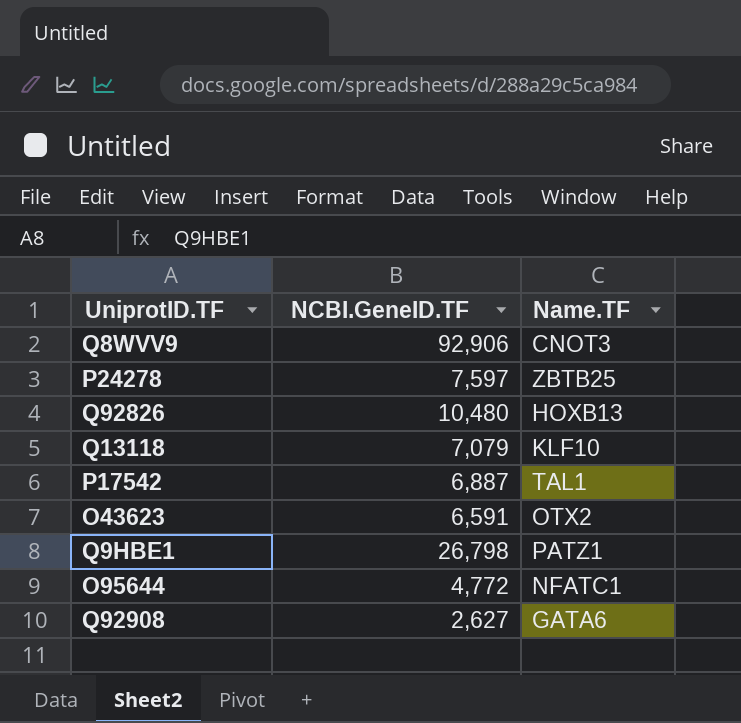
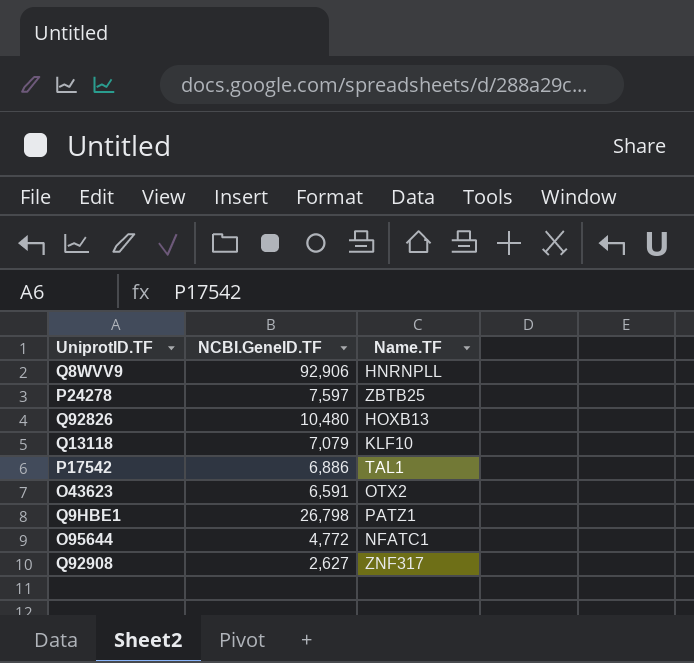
Q8WVV9 | Name.TF: CNOT3 -> HNRNPLL
P17542 | NCBI.GeneID.TF: 6,887 -> 6,886
Q92908 | Name.TF: GATA6 -> ZNF317

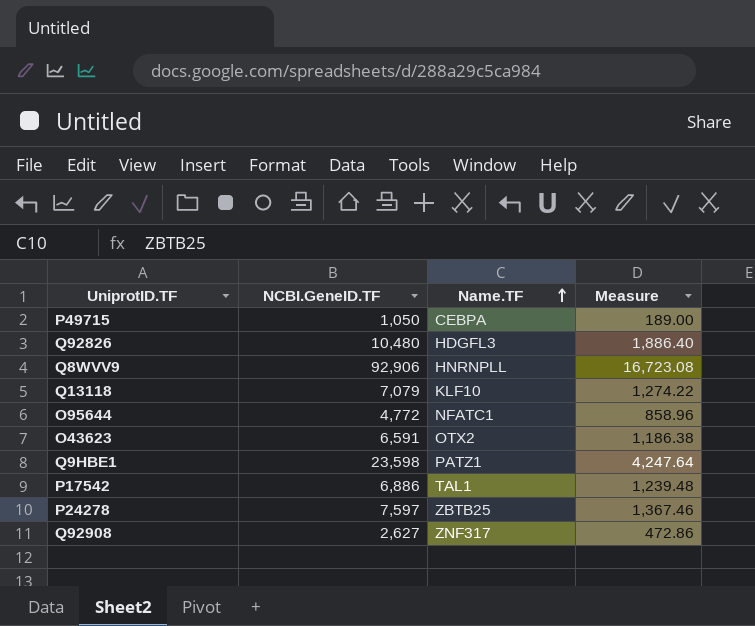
row order: none -> Name.TF ascending
column Measure | formula: none -> [NCBI.GeneID.TF] * 0.18
row P49715: none -> 1,050 | CEBPA | 189.00
Q92826 | Name.TF: HOXB13 -> HDGFL3
Q9HBE1 | NCBI.GeneID.TF: 26,798 -> 23,598

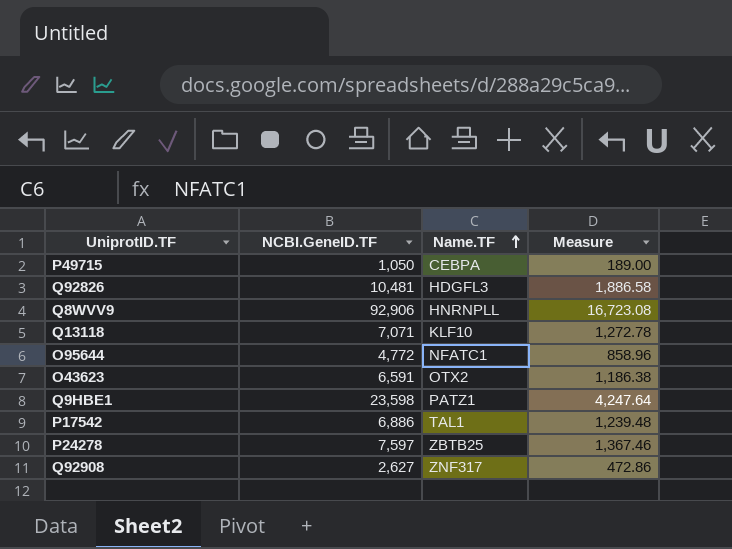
Q92826 | NCBI.GeneID.TF: 10,480 -> 10,481
Q92826 | Measure: 1,886.40 -> 1,886.58
Q13118 | NCBI.GeneID.TF: 7,079 -> 7,071
Q13118 | Measure: 1,274.22 -> 1,272.78

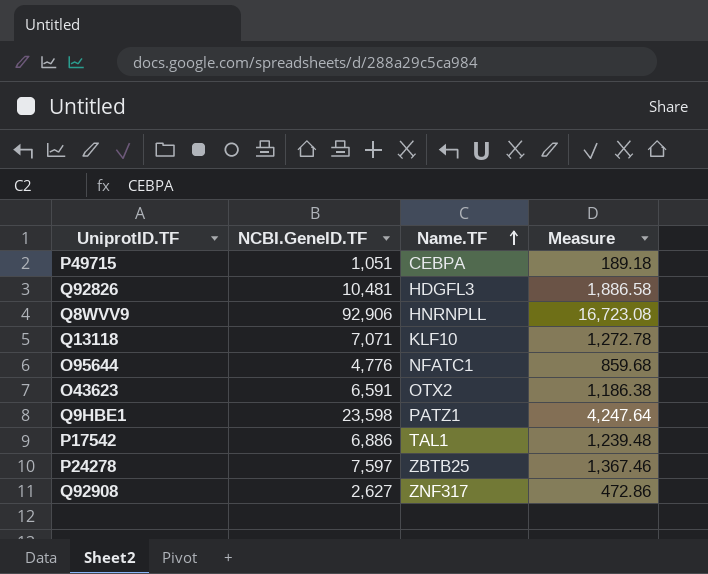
P49715 | NCBI.GeneID.TF: 1,050 -> 1,051
P49715 | Measure: 189.00 -> 189.18
O95644 | NCBI.GeneID.TF: 4,772 -> 4,776
O95644 | Measure: 858.96 -> 859.68

